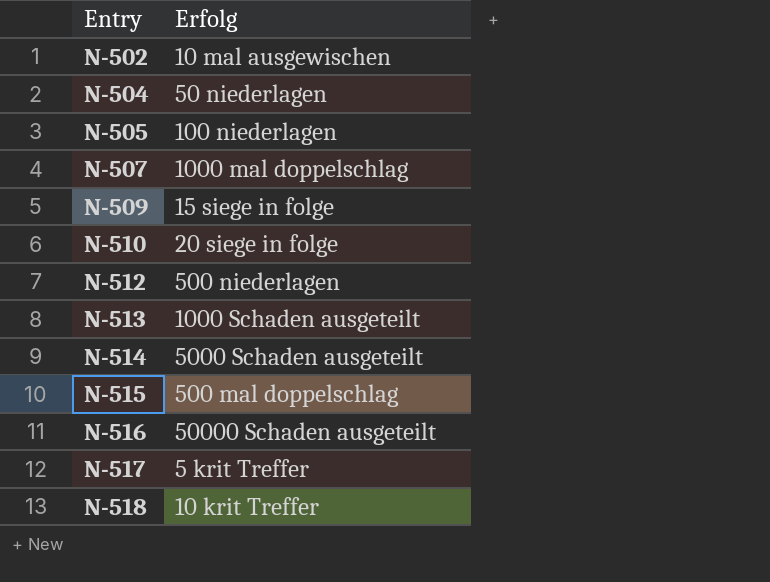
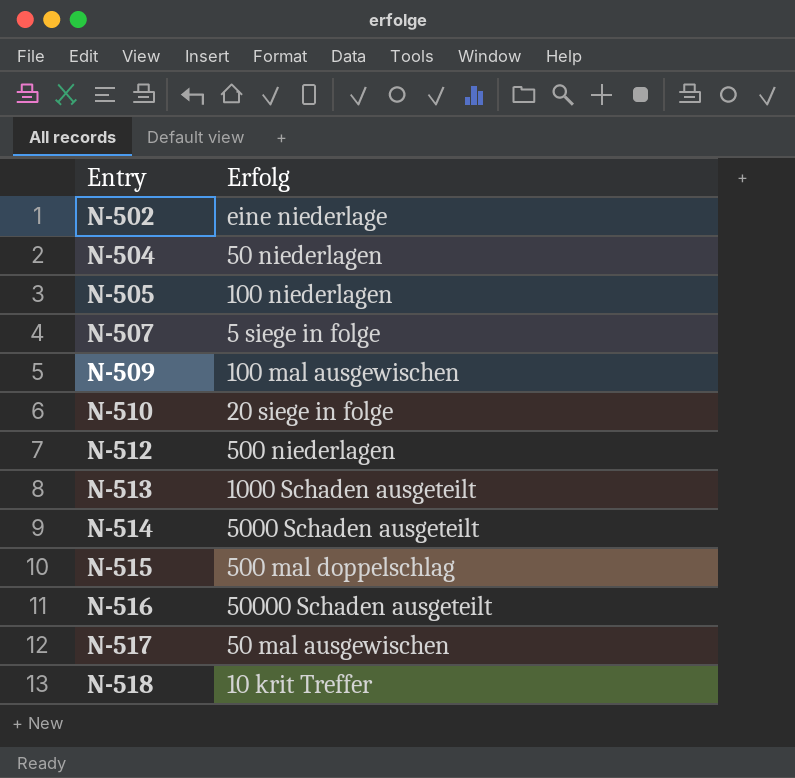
N-502 | Erfolg: 10 mal ausgewischen -> eine niederlage
N-507 | Erfolg: 1000 mal doppelschlag -> 5 siege in folge
N-509 | Erfolg: 15 siege in folge -> 100 mal ausgewischen
N-517 | Erfolg: 5 krit Treffer -> 50 mal ausgewischen

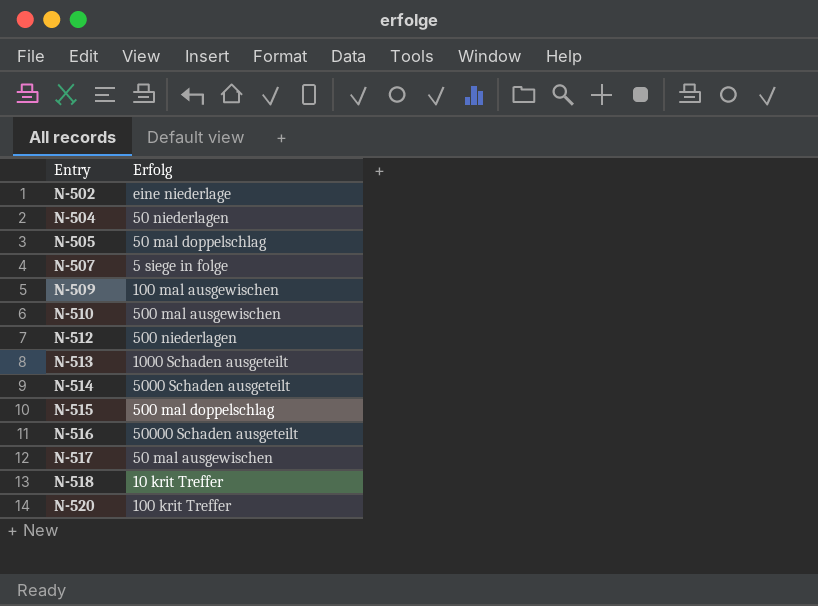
N-505 | Erfolg: 100 niederlagen -> 50 mal doppelschlag
N-510 | Erfolg: 20 siege in folge -> 500 mal ausgewischen
row N-520: none -> 100 krit Treffer

